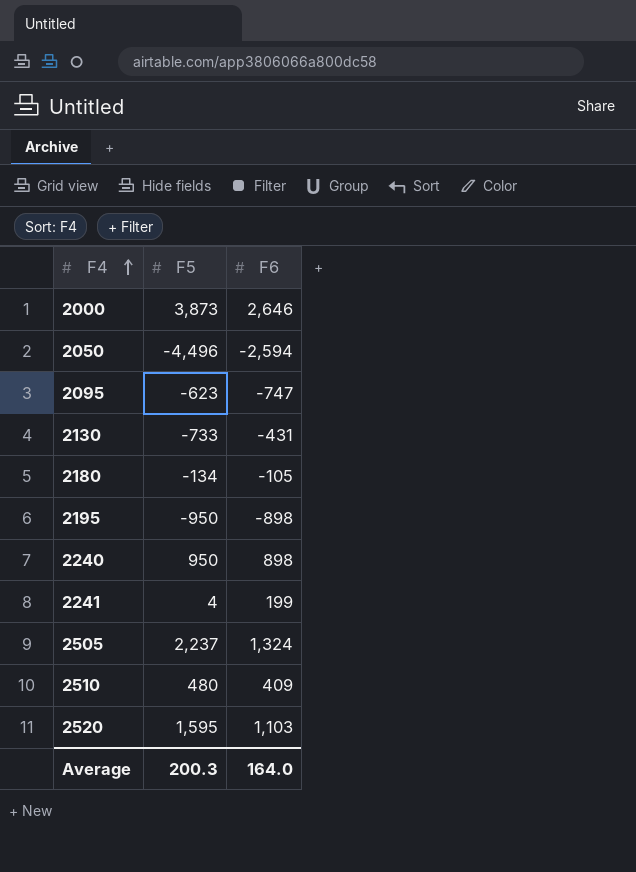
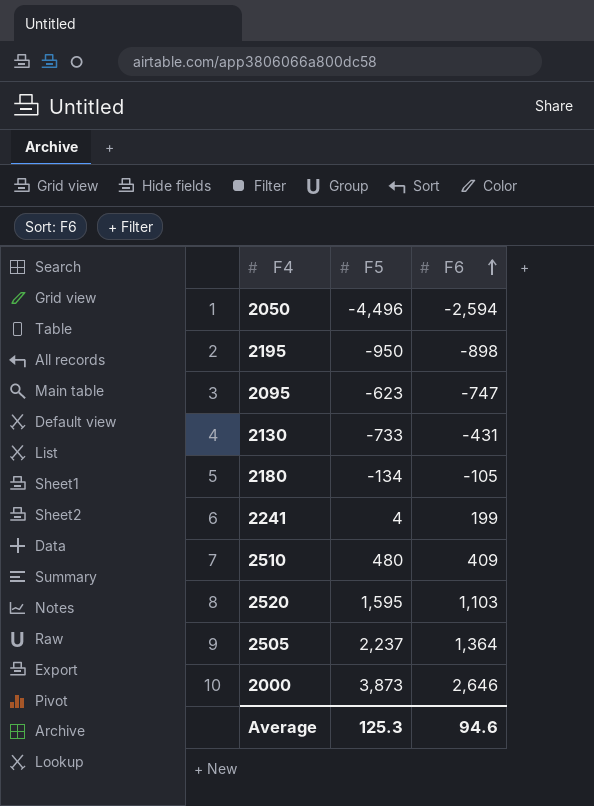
row order: F4 ascending -> F6 ascending
row 2240: 950 | 898 -> none
2505 | F6: 1,324 -> 1,364
Average | F5: 200.3 -> 125.3
Average | F6: 164.0 -> 94.6

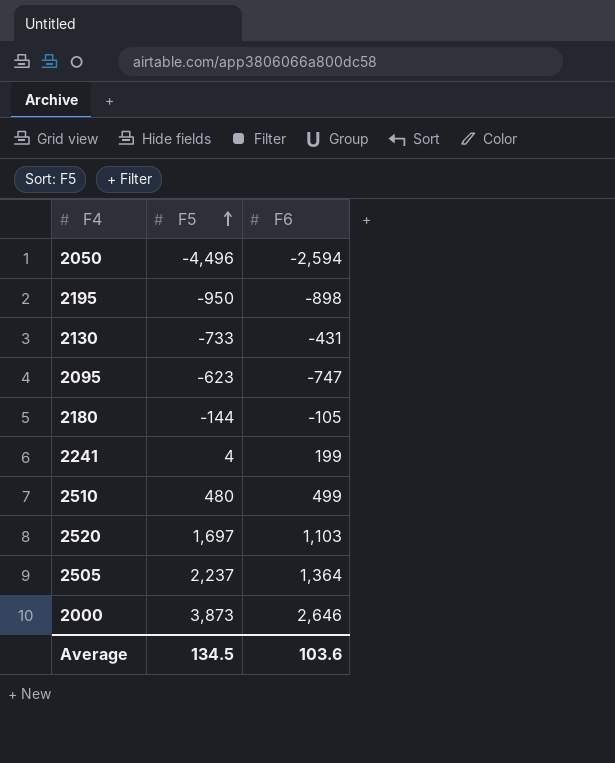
row order: F6 ascending -> F5 ascending
2180 | F5: -134 -> -144
2510 | F6: 409 -> 499
2520 | F5: 1,595 -> 1,697
Average | F5: 125.3 -> 134.5
Average | F6: 94.6 -> 103.6

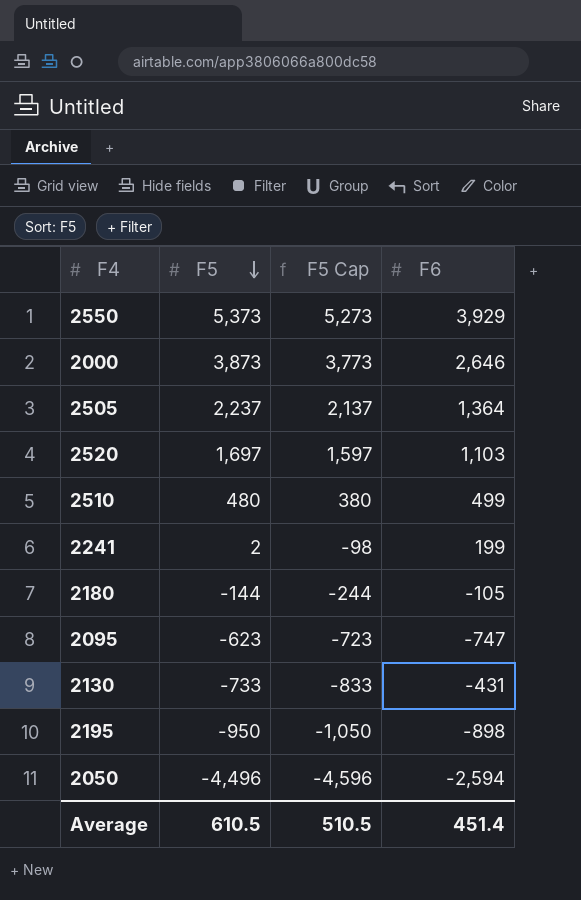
row order: F5 ascending -> F5 descending
column F5 Cap | formula: none -> [F5] - 100
row 2550: none -> 5,373 | 5,273 | 3,929
2241 | F5: 4 -> 2
Average | F5: 134.5 -> 610.5
Average | F6: 103.6 -> 451.4

